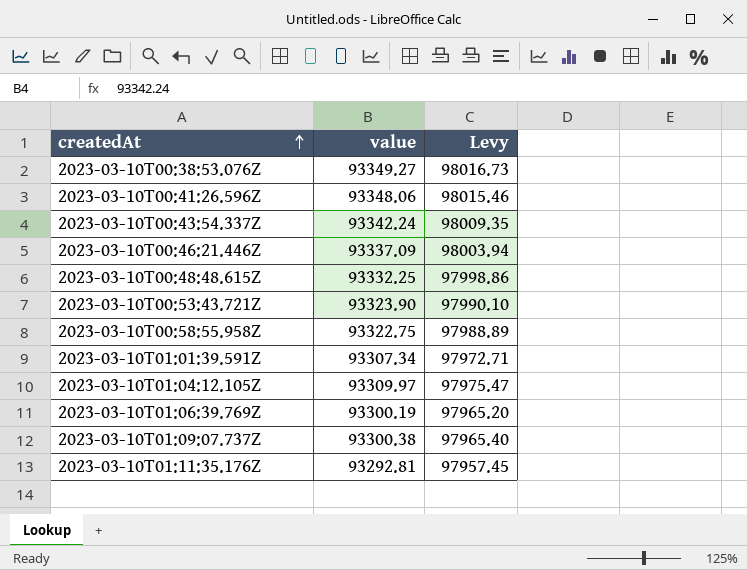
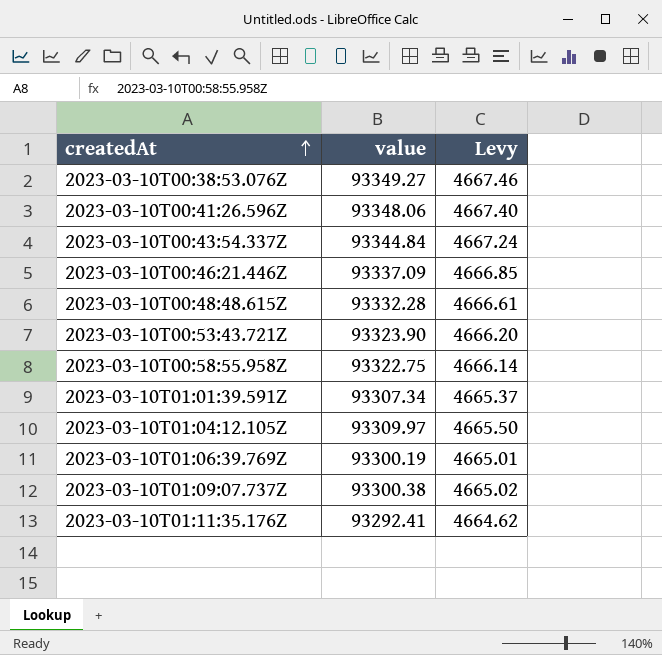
column Levy | formula: [value] * 1.05 -> [value] * 0.05
2023-03-10T00:43:54.337Z | value: 93342.24 -> 93344.84
2023-03-10T00:48:48.615Z | value: 93332.25 -> 93332.28
2023-03-10T01:11:35.176Z | value: 93292.81 -> 93292.41

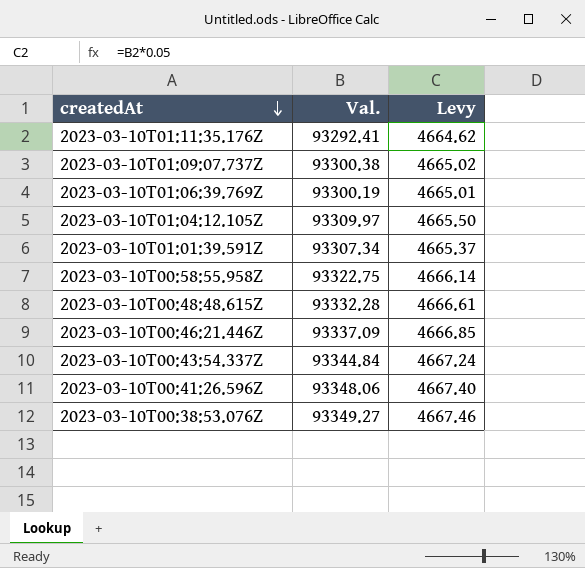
row order: createdAt ascending -> createdAt descending
column name: value -> Val.
row 2023-03-10T00:53:43.721Z: 93323.90 | 4666.20 -> none

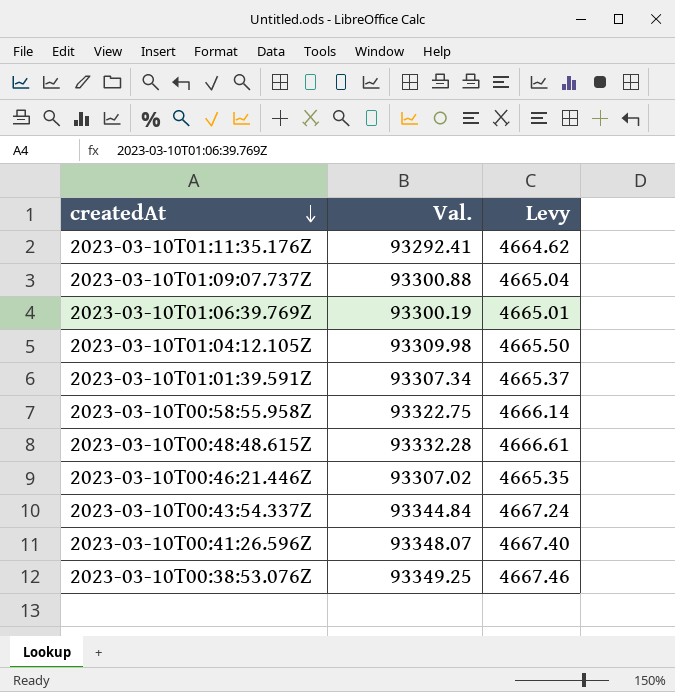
2023-03-10T01:09:07.737Z | Val.: 93300.38 -> 93300.88
2023-03-10T01:09:07.737Z | Levy: 4665.02 -> 4665.04
2023-03-10T01:04:12.105Z | Val.: 93309.97 -> 93309.98
2023-03-10T00:46:21.446Z | Val.: 93337.09 -> 93307.02
2023-03-10T00:46:21.446Z | Levy: 4666.85 -> 4665.35
2023-03-10T00:41:26.596Z | Val.: 93348.06 -> 93348.07
2023-03-10T00:38:53.076Z | Val.: 93349.27 -> 93349.25

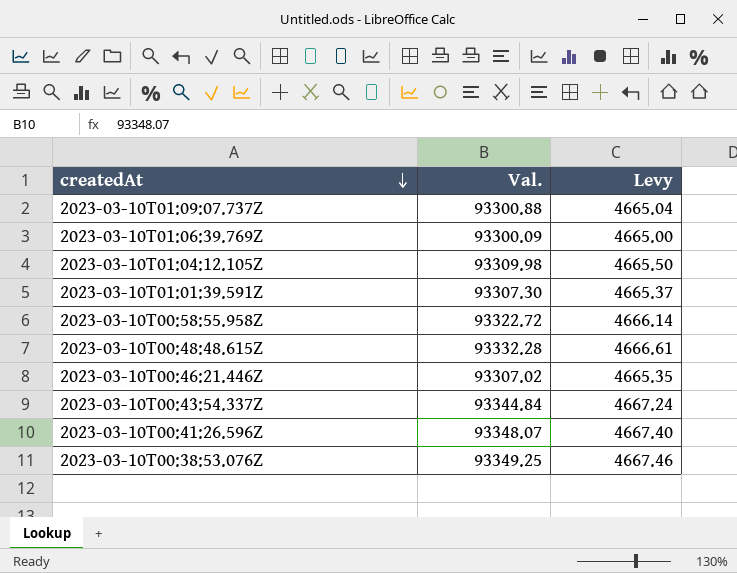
row 2023-03-10T01:11:35.176Z: 93292.41 | 4664.62 -> none
2023-03-10T01:06:39.769Z | Val.: 93300.19 -> 93300.09
2023-03-10T01:06:39.769Z | Levy: 4665.01 -> 4665.00
2023-03-10T01:01:39.591Z | Val.: 93307.34 -> 93307.30
2023-03-10T00:58:55.958Z | Val.: 93322.75 -> 93322.72

